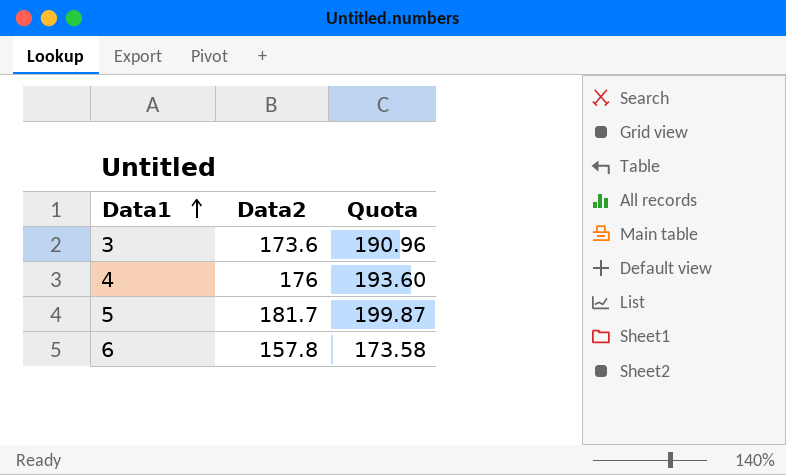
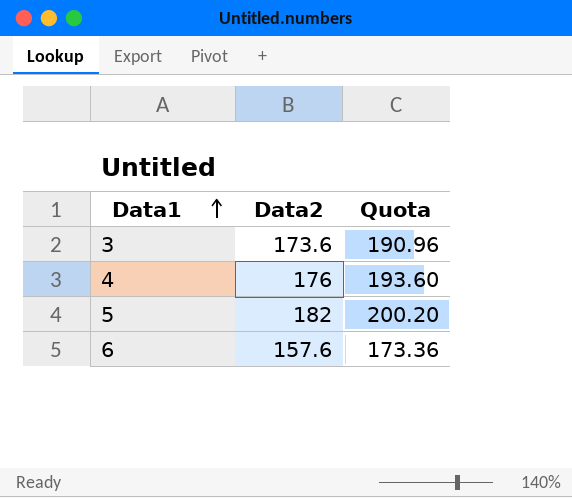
5 | Data2: 181.7 -> 182
5 | Quota: 199.87 -> 200.20
6 | Data2: 157.8 -> 157.6
6 | Quota: 173.58 -> 173.36

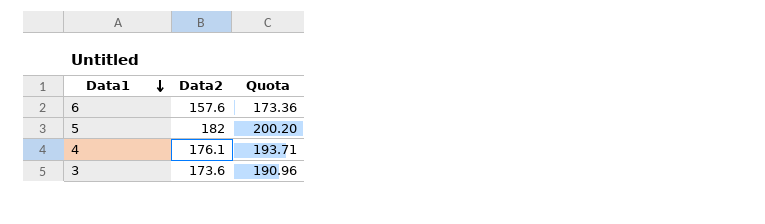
row order: Data1 ascending -> Data1 descending
4 | Data2: 176 -> 176.1
4 | Quota: 193.60 -> 193.71

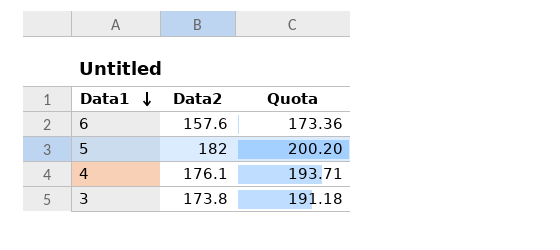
3 | Data2: 173.6 -> 173.8
3 | Quota: 190.96 -> 191.18

